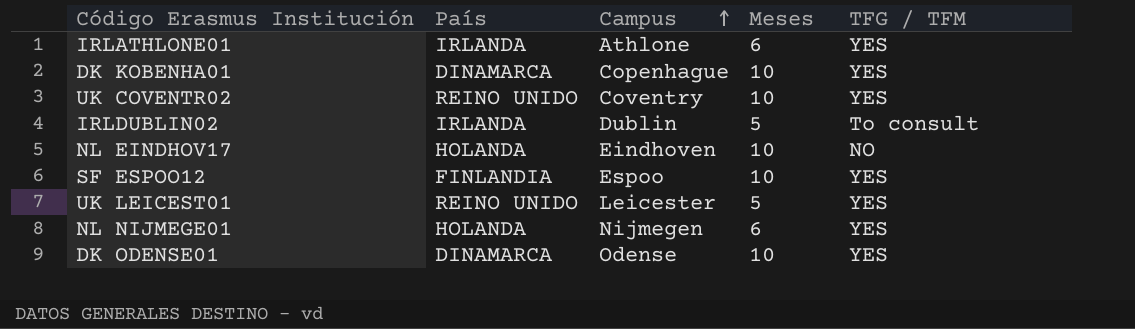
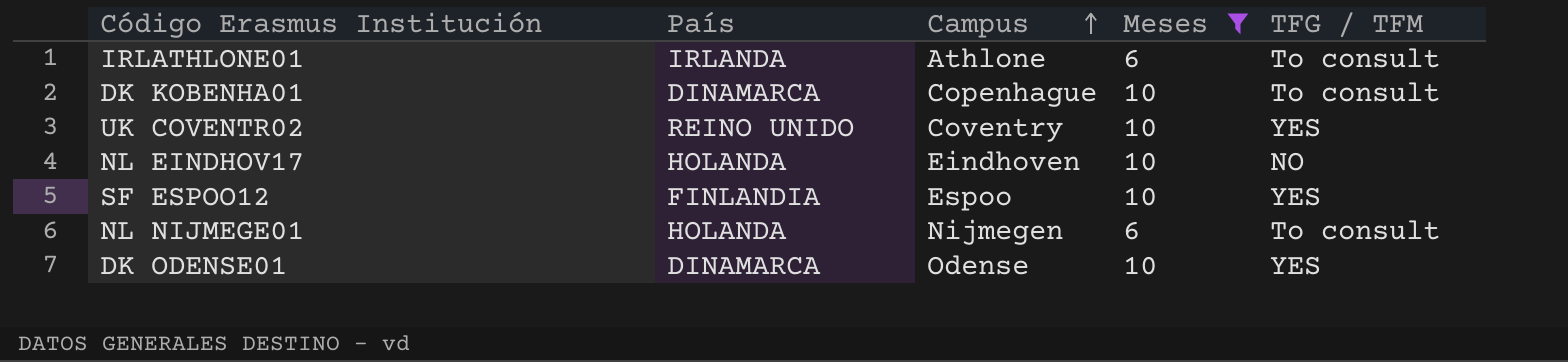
filter: none -> Meses != 5
IRLATHLONE01 | TFG / TFM: YES -> To consult
DK KOBENHA01 | TFG / TFM: YES -> To consult
NL NIJMEGE01 | TFG / TFM: YES -> To consult

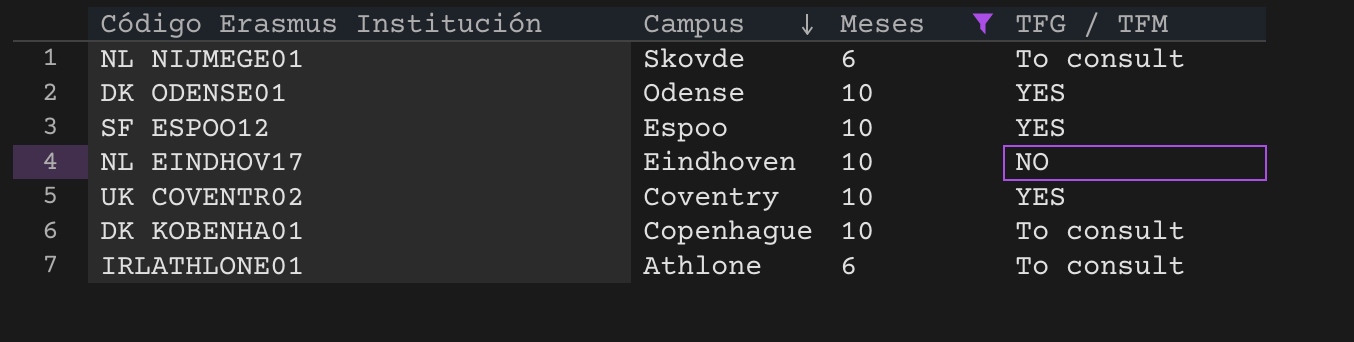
row order: Campus ascending -> Campus descending
column País | position: 2 -> none
NL NIJMEGE01 | Campus: Nijmegen -> Skovde

